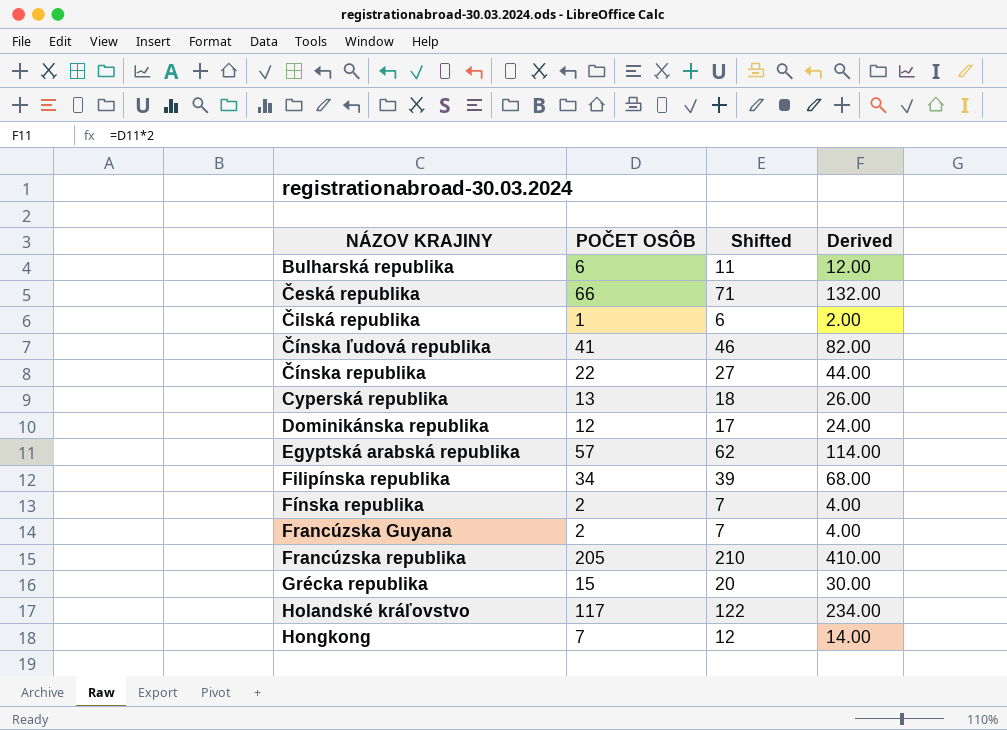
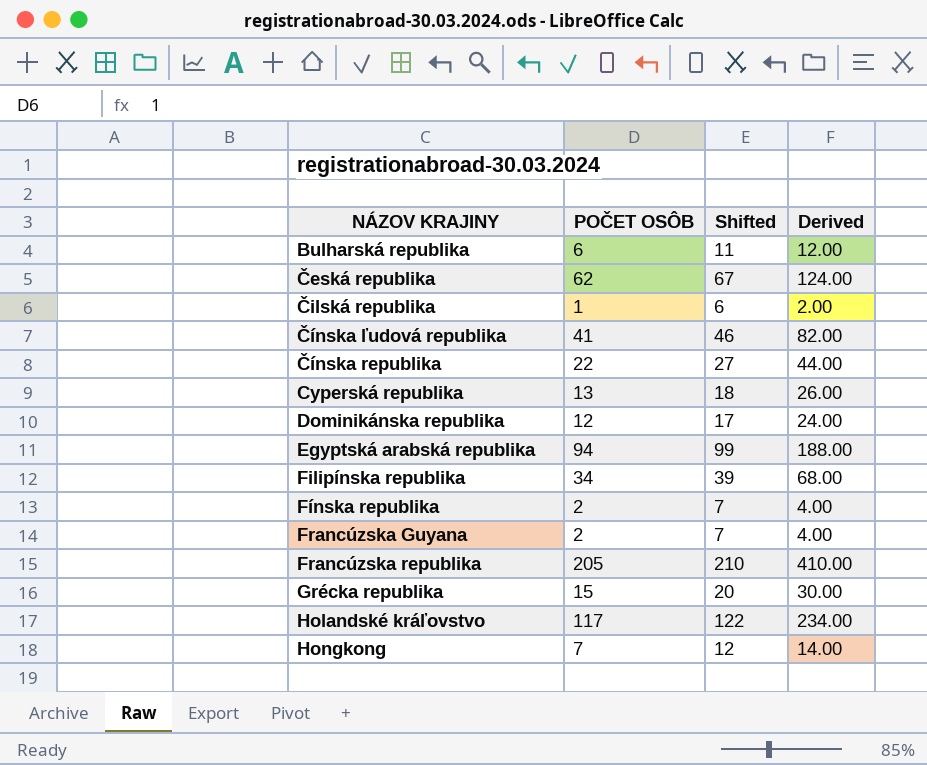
Česká republika | POČET OSÔB: 66 -> 62
Česká republika | Shifted: 71 -> 67
Česká republika | Derived: 132.00 -> 124.00
Egyptská arabská republika | POČET OSÔB: 57 -> 94
Egyptská arabská republika | Shifted: 62 -> 99
Egyptská arabská republika | Derived: 114.00 -> 188.00

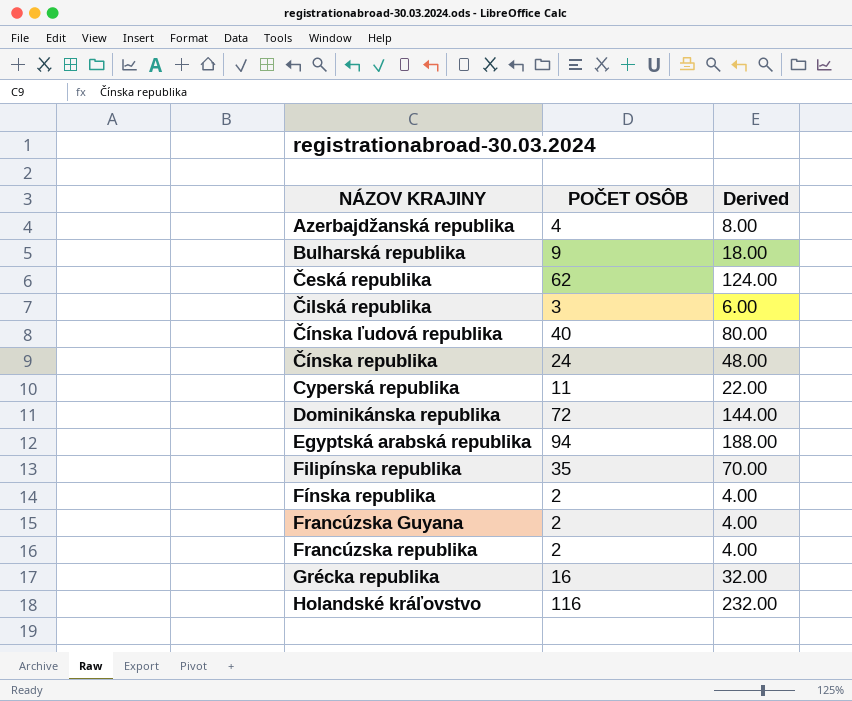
column Shifted | formula: [POČET OSÔB] + 5 -> none
row Hongkong: 7 | 12 | 14.00 -> none
row Azerbajdžanská republika: none -> 4 | 8.00
Bulharská republika | POČET OSÔB: 6 -> 9
Bulharská republika | Derived: 12.00 -> 18.00
Čilská republika | POČET OSÔB: 1 -> 3
Čilská republika | Derived: 2.00 -> 6.00
Čínska ľudová republika | POČET OSÔB: 41 -> 40
Čínska ľudová republika | Derived: 82.00 -> 80.00
Čínska republika | POČET OSÔB: 22 -> 24
Čínska republika | Derived: 44.00 -> 48.00
Cyperská republika | POČET OSÔB: 13 -> 11
Cyperská republika | Derived: 26.00 -> 22.00
Dominikánska republika | POČET OSÔB: 12 -> 72
Dominikánska republika | Derived: 24.00 -> 144.00
Filipínska republika | POČET OSÔB: 34 -> 35
Filipínska republika | Derived: 68.00 -> 70.00
Francúzska republika | POČET OSÔB: 205 -> 2
Francúzska republika | Derived: 410.00 -> 4.00
Grécka republika | POČET OSÔB: 15 -> 16
Grécka republika | Derived: 30.00 -> 32.00
Holandské kráľovstvo | POČET OSÔB: 117 -> 116
Holandské kráľovstvo | Derived: 234.00 -> 232.00

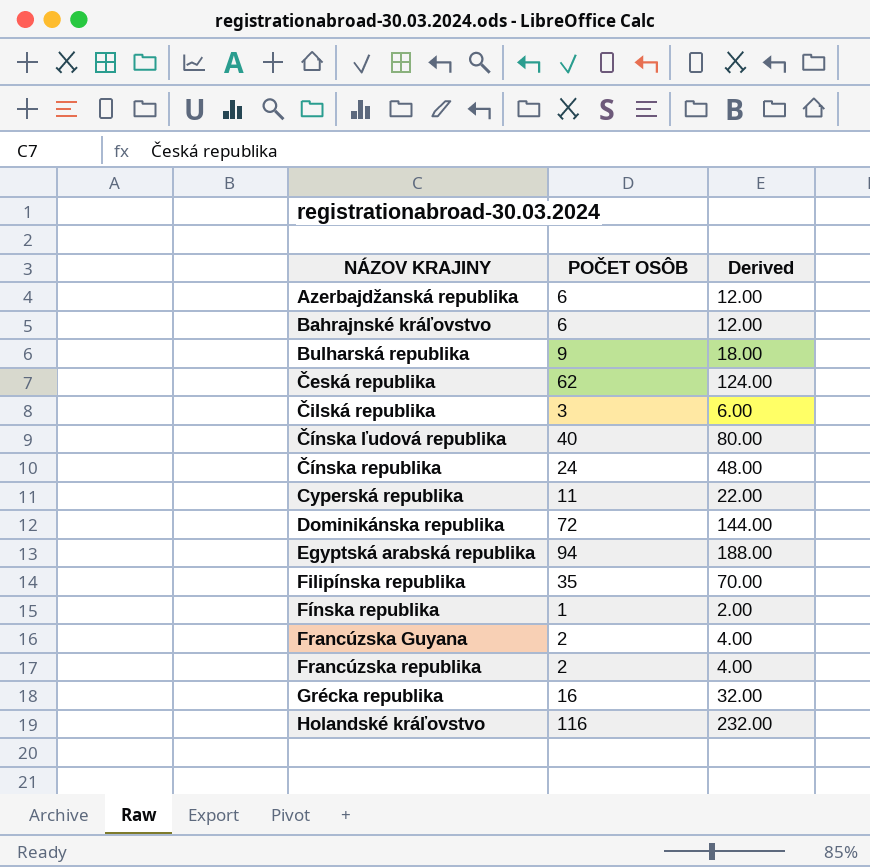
Azerbajdžanská republika | POČET OSÔB: 4 -> 6
Azerbajdžanská republika | Derived: 8.00 -> 12.00
row Bahrajnské kráľovstvo: none -> 6 | 12.00
Fínska republika | POČET OSÔB: 2 -> 1
Fínska republika | Derived: 4.00 -> 2.00

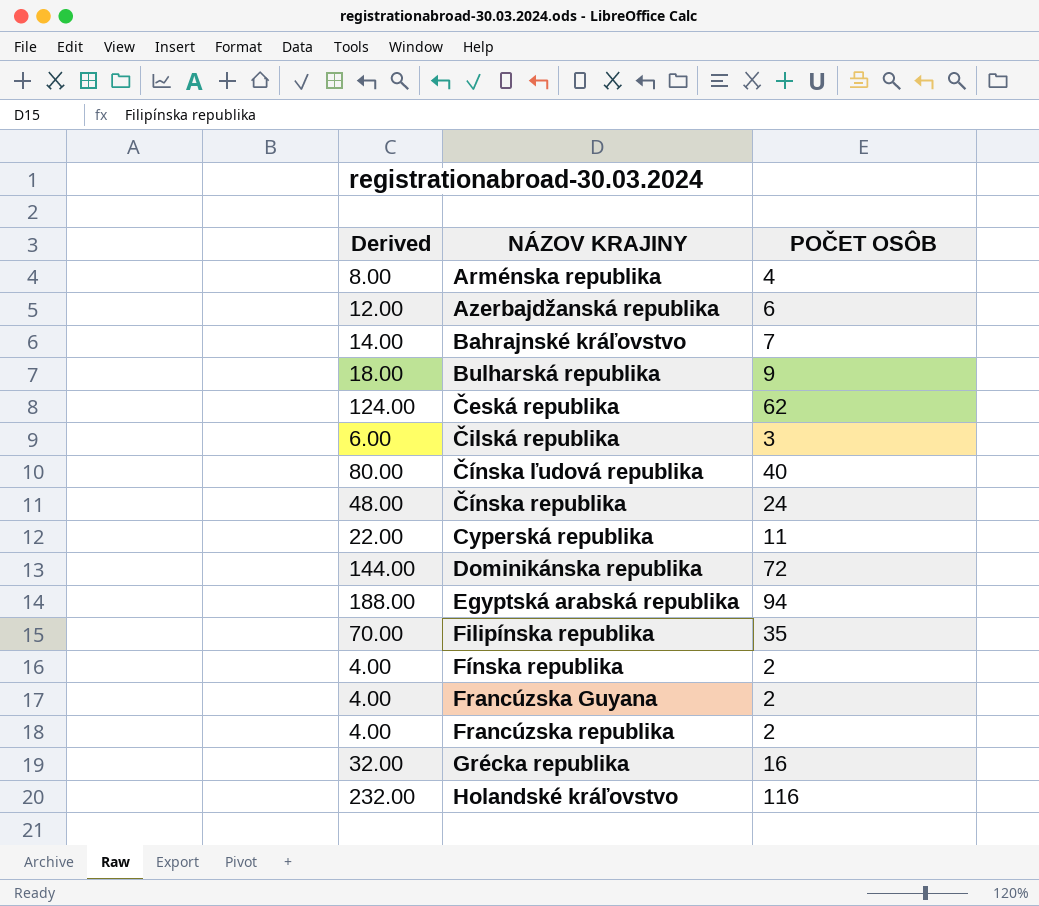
column Derived | position: 3 -> 1
row Arménska republika: none -> 8.00 | 4
Bahrajnské kráľovstvo | Derived: 12.00 -> 14.00
Bahrajnské kráľovstvo | POČET OSÔB: 6 -> 7
Fínska republika | Derived: 2.00 -> 4.00
Fínska republika | POČET OSÔB: 1 -> 2

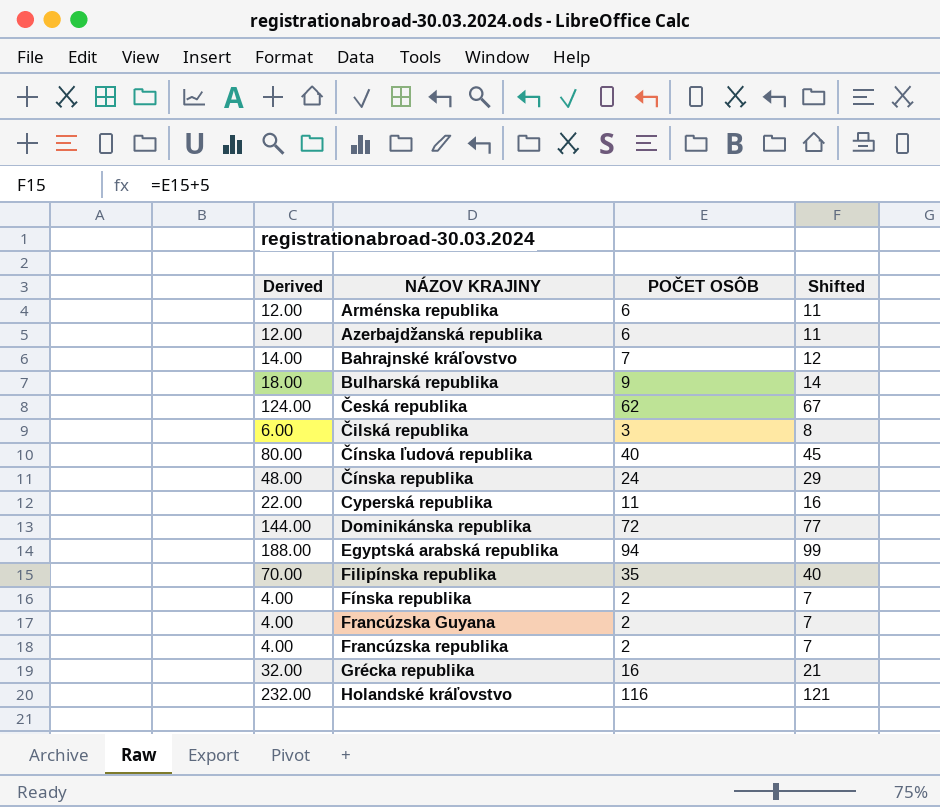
column Shifted | formula: none -> [POČET OSÔB] + 5
Arménska republika | Derived: 8.00 -> 12.00
Arménska republika | POČET OSÔB: 4 -> 6

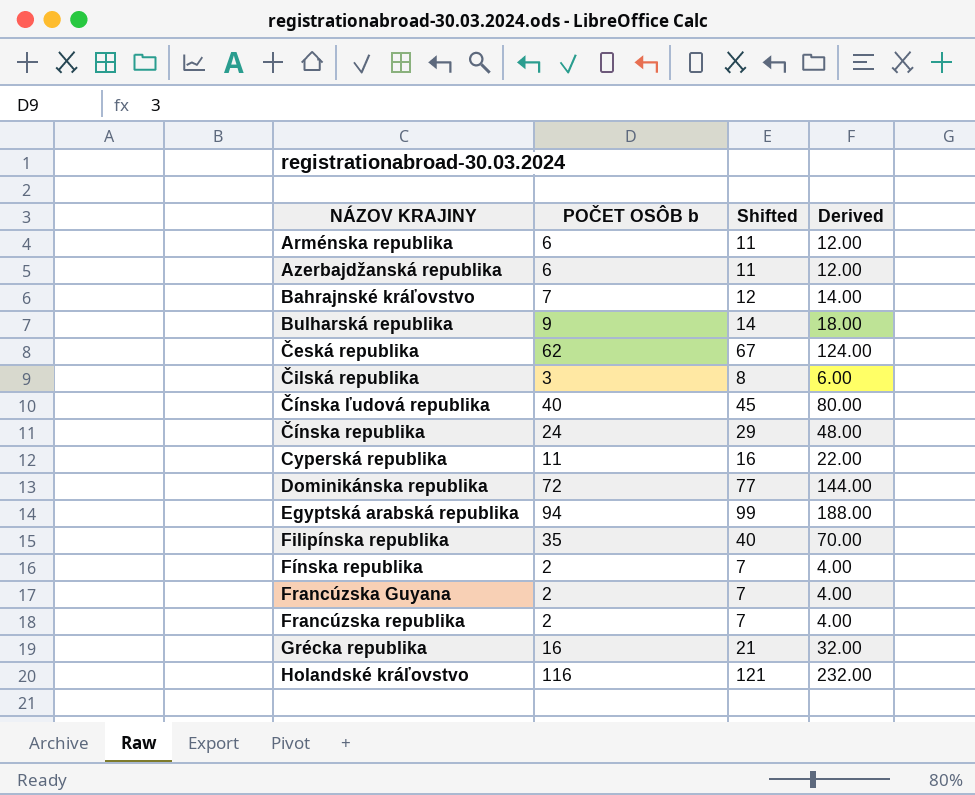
column name: POČET OSÔB -> POČET OSÔB b
column Derived | position: 1 -> 4

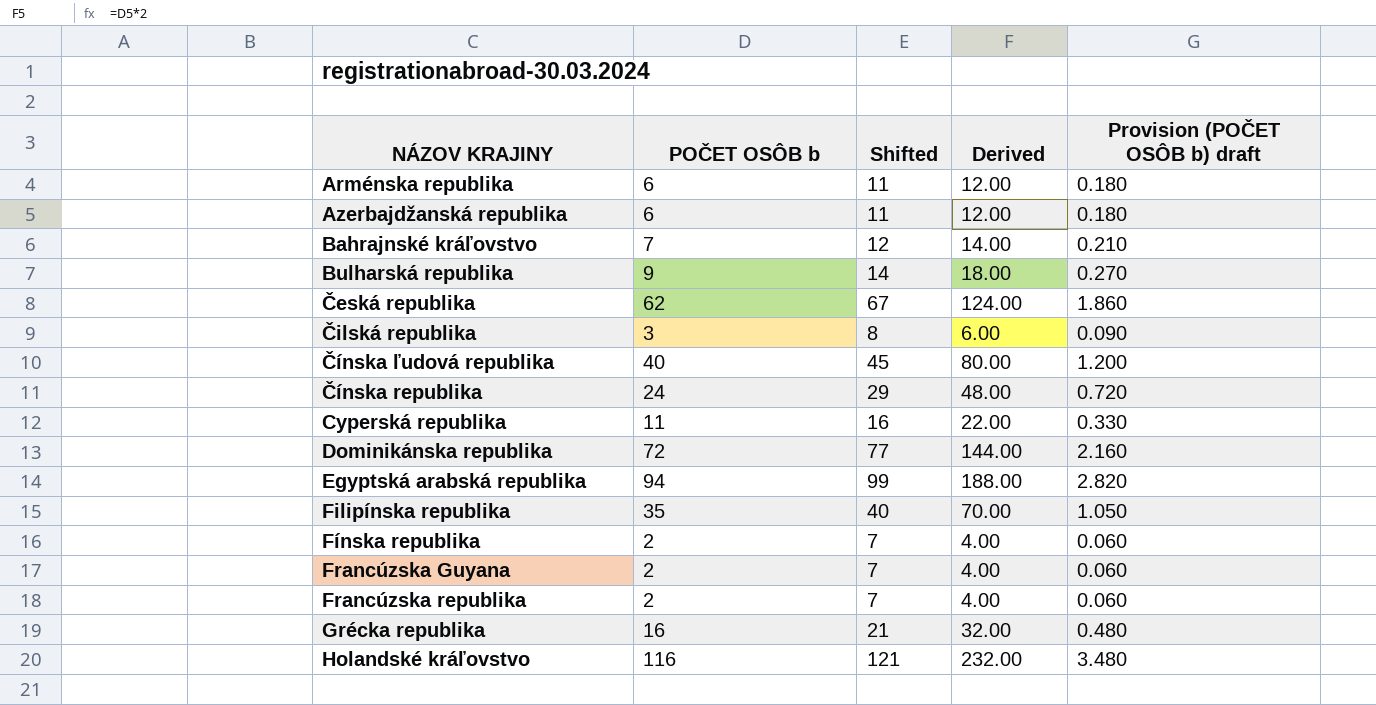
column Provision (POČET OSÔB b) draft | formula: none -> [POČET OSÔB b] * 0.03

